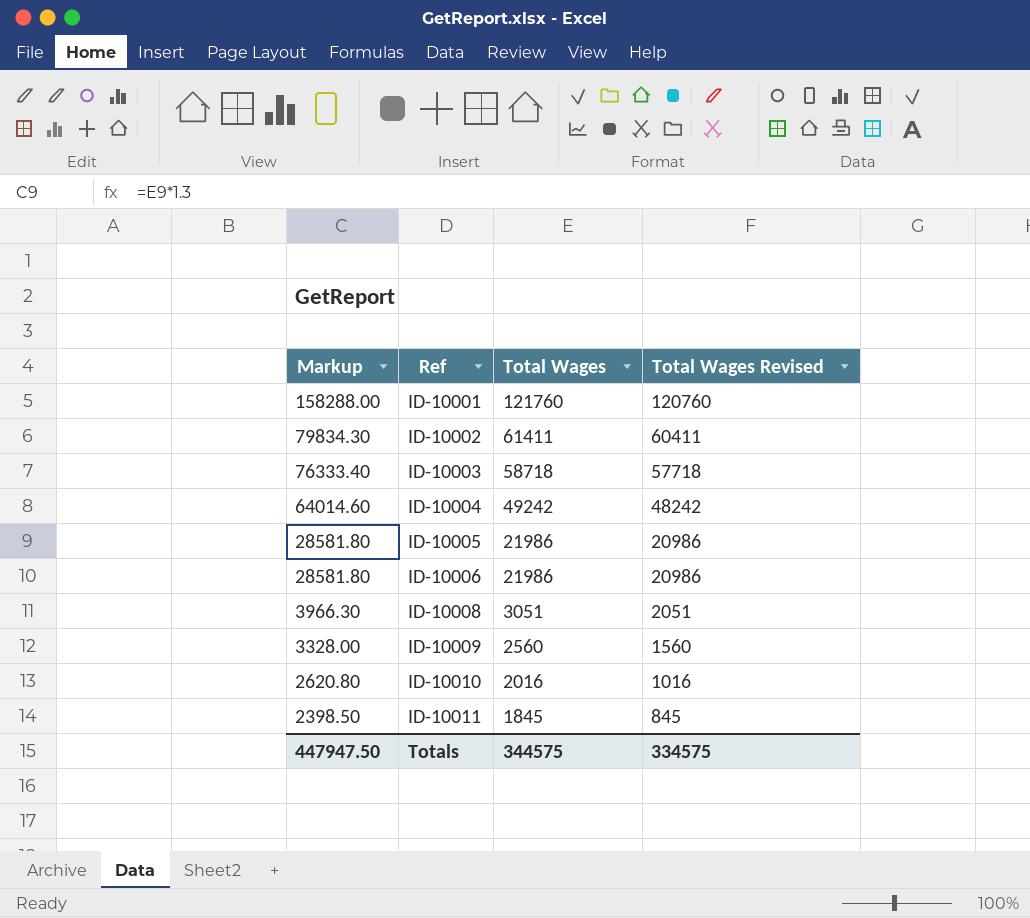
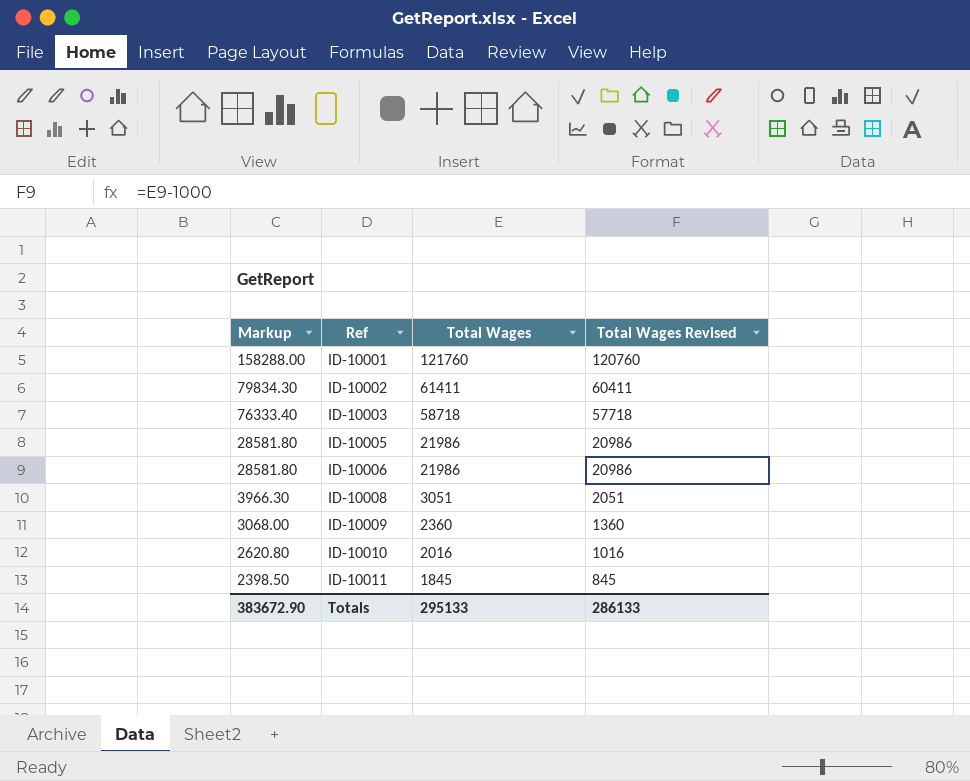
row ID-10004: 64014.60 | 49242 | 48242 -> none
ID-10009 | Markup: 3328.00 -> 3068.00
ID-10009 | Total Wages: 2560 -> 2360
ID-10009 | Total Wages Revised: 1560 -> 1360
Totals | Markup: 447947.50 -> 383672.90
Totals | Total Wages: 344575 -> 295133
Totals | Total Wages Revised: 334575 -> 286133

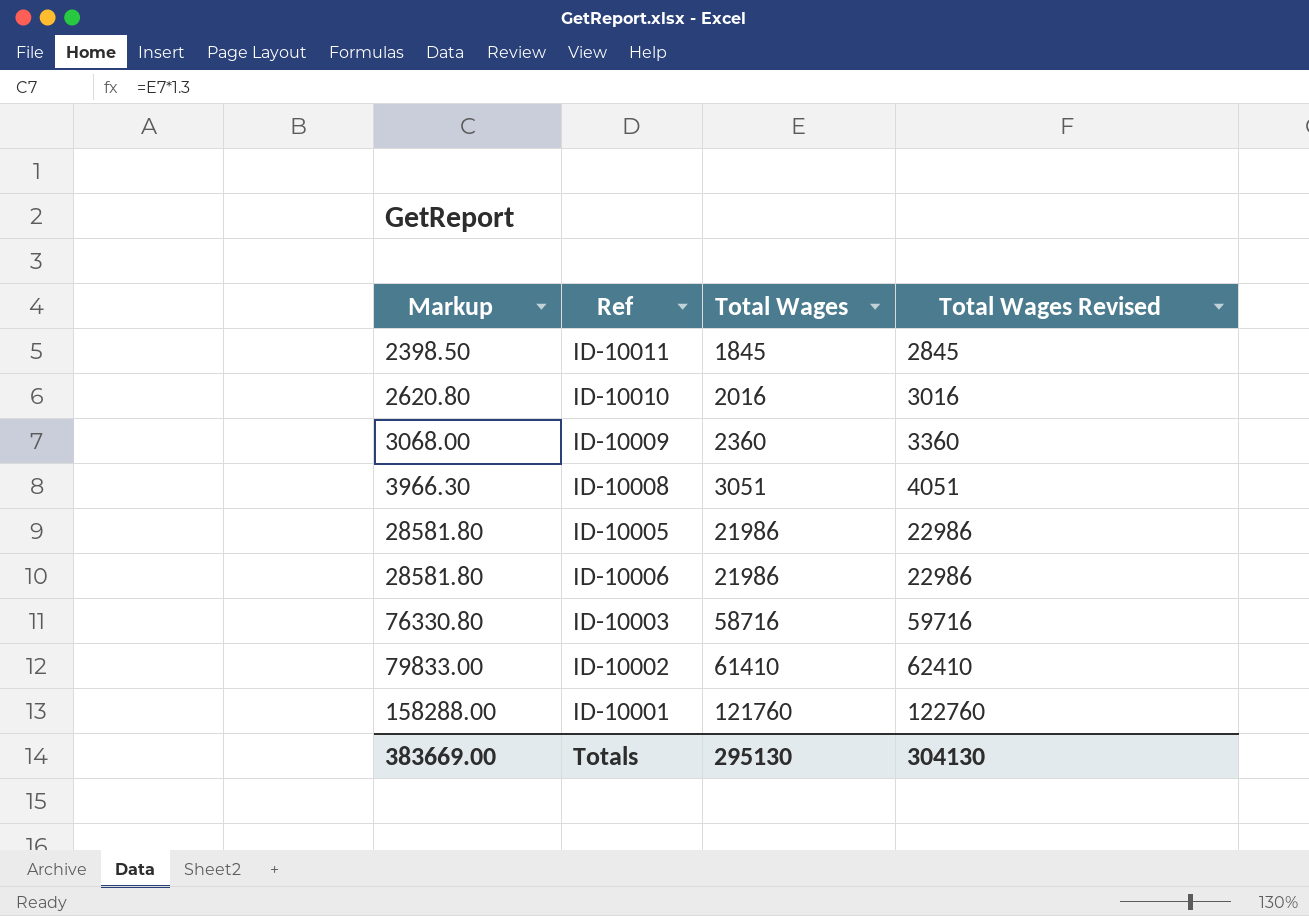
row order: Markup descending -> Markup ascending
column Total Wages Revised | formula: [Total Wages] - 1000 -> [Total Wages] + 1000
ID-10003 | Markup: 76333.40 -> 76330.80
ID-10003 | Total Wages: 58718 -> 58716
ID-10002 | Markup: 79834.30 -> 79833.00
ID-10002 | Total Wages: 61411 -> 61410
Totals | Markup: 383672.90 -> 383669.00
Totals | Total Wages: 295133 -> 295130
Totals | Total Wages Revised: 286133 -> 304130

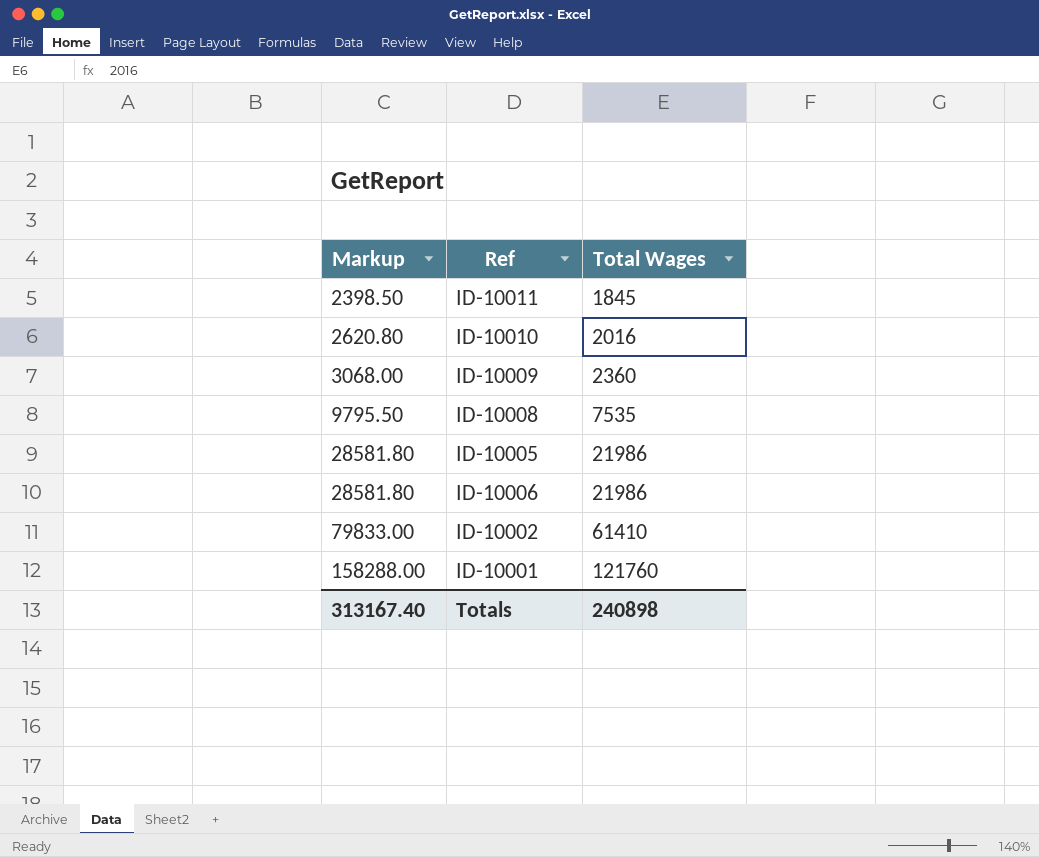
column Total Wages Revised | formula: [Total Wages] + 1000 -> none
row ID-10003: 76330.80 | 58716 | 59716 -> none
ID-10008 | Markup: 3966.30 -> 9795.50
ID-10008 | Total Wages: 3051 -> 7535
Totals | Markup: 383669.00 -> 313167.40
Totals | Total Wages: 295130 -> 240898

